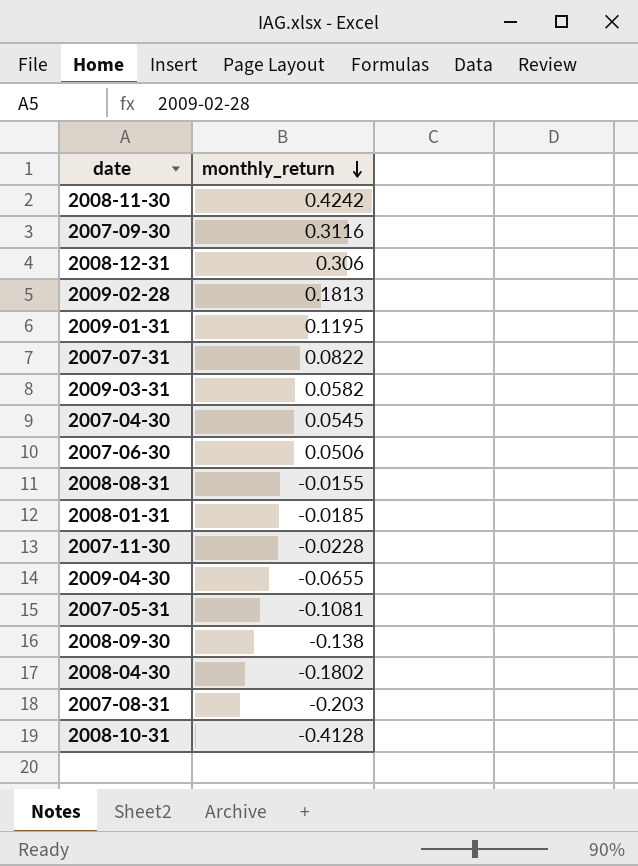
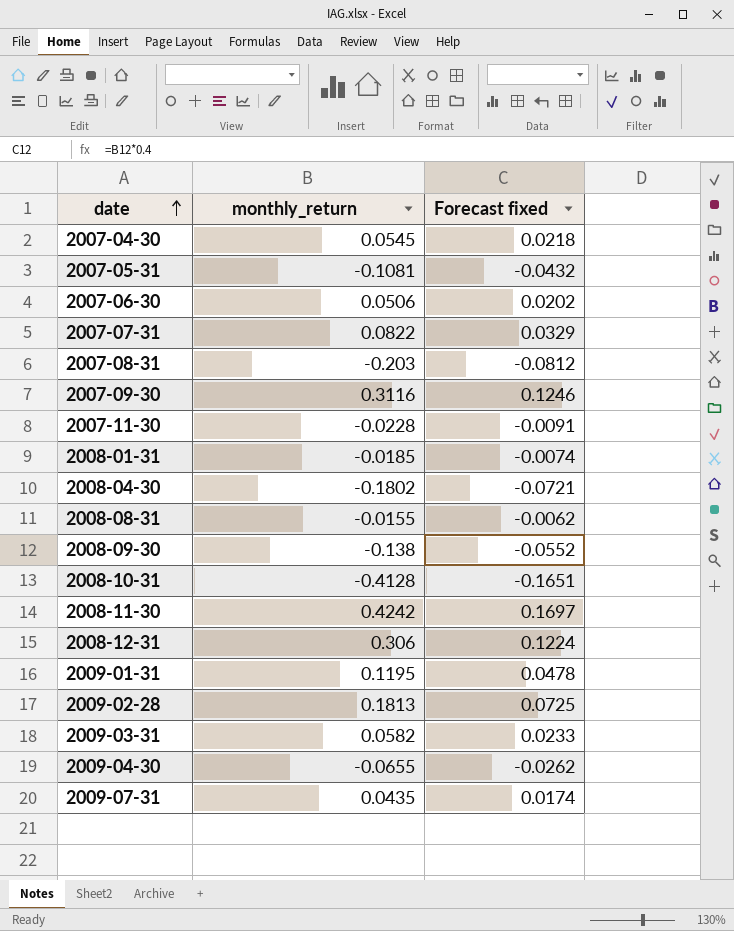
row order: monthly_return descending -> date ascending
column Forecast fixed | formula: none -> [monthly_return] * 0.4
row 2009-07-31: none -> 0.0435 | 0.0174

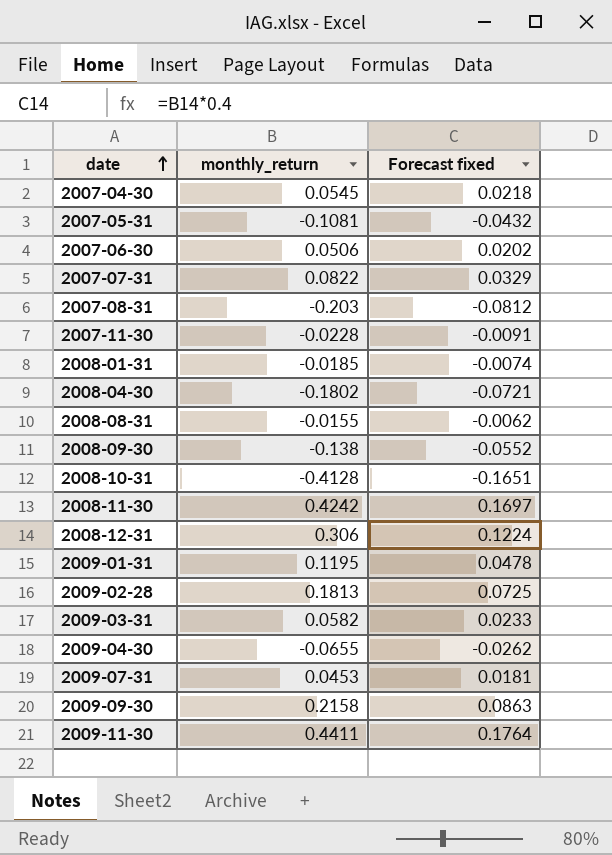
row 2007-09-30: 0.3116 | 0.1246 -> none
2009-07-31 | monthly_return: 0.0435 -> 0.0453
2009-07-31 | Forecast fixed: 0.0174 -> 0.0181
row 2009-09-30: none -> 0.2158 | 0.0863
row 2009-11-30: none -> 0.4411 | 0.1764

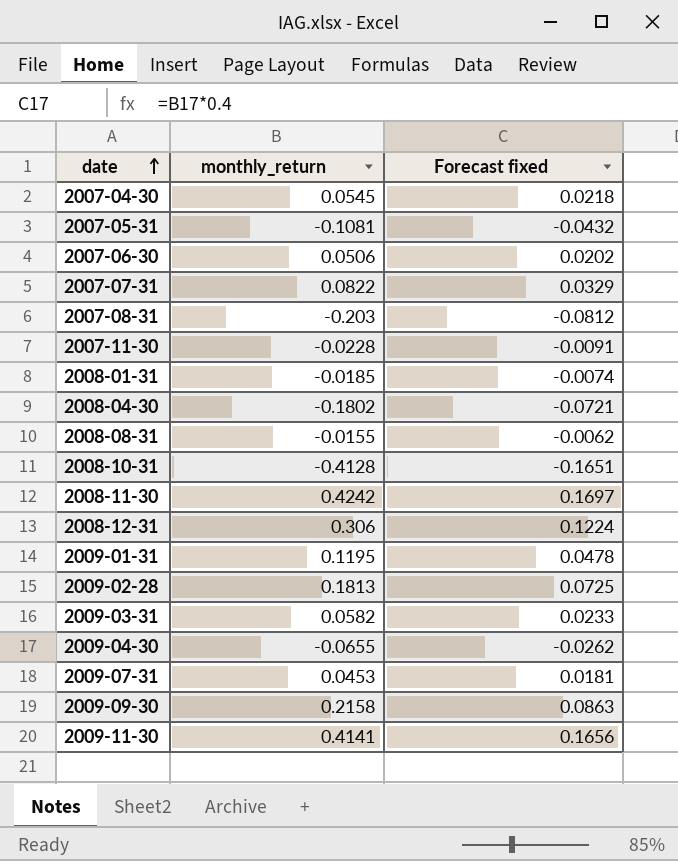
row 2008-09-30: -0.138 | -0.0552 -> none
2009-11-30 | monthly_return: 0.4411 -> 0.4141
2009-11-30 | Forecast fixed: 0.1764 -> 0.1656

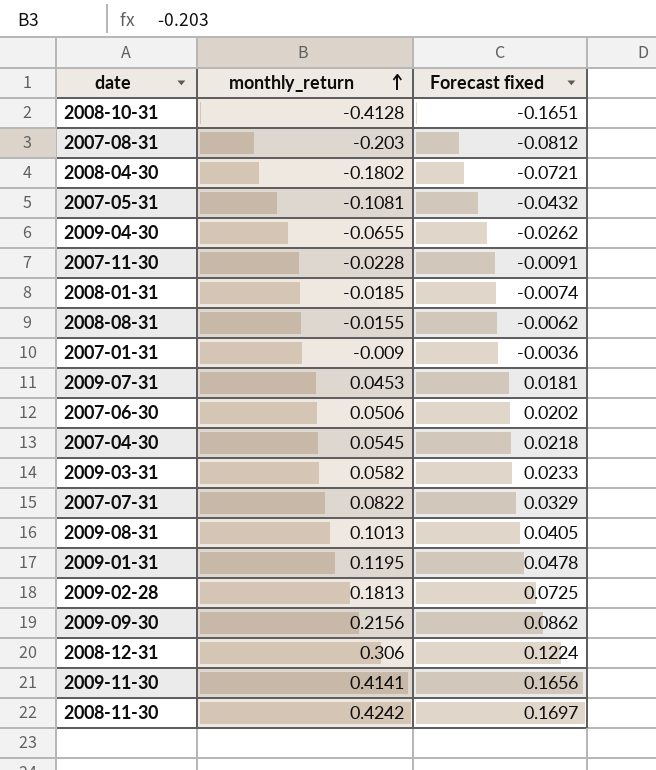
row order: date ascending -> monthly_return ascending
row 2007-01-31: none -> -0.009 | -0.0036
row 2009-08-31: none -> 0.1013 | 0.0405
2009-09-30 | monthly_return: 0.2158 -> 0.2156
2009-09-30 | Forecast fixed: 0.0863 -> 0.0862

